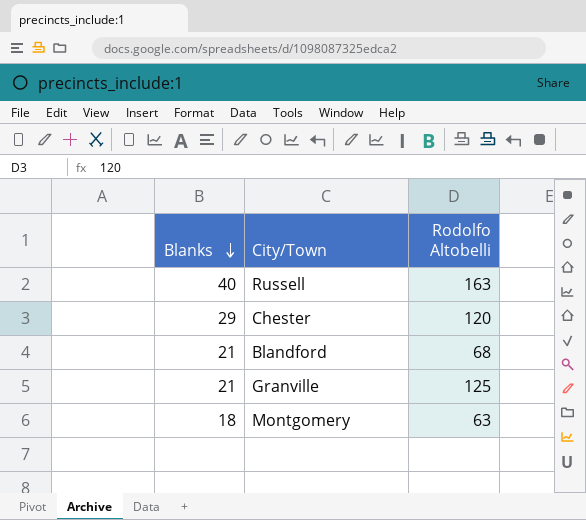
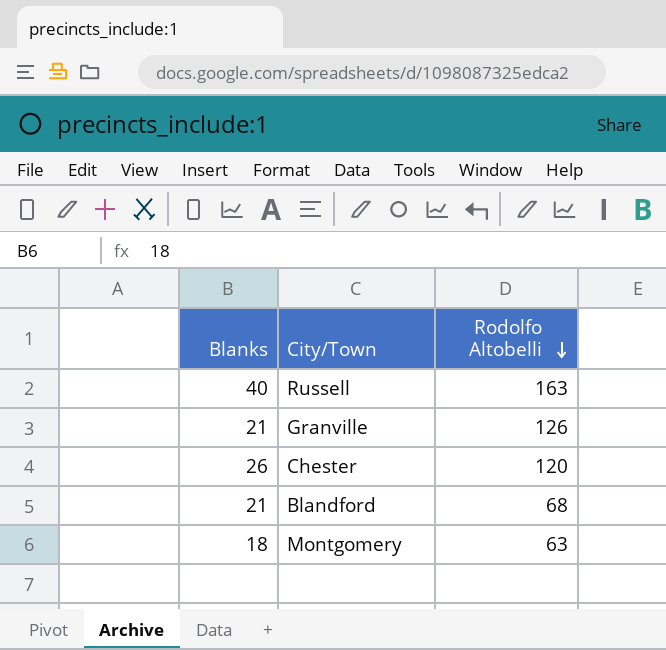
row order: Blanks descending -> Rodolfo Altobelli descending
Granville | Rodolfo Altobelli: 125 -> 126
Chester | Blanks: 29 -> 26

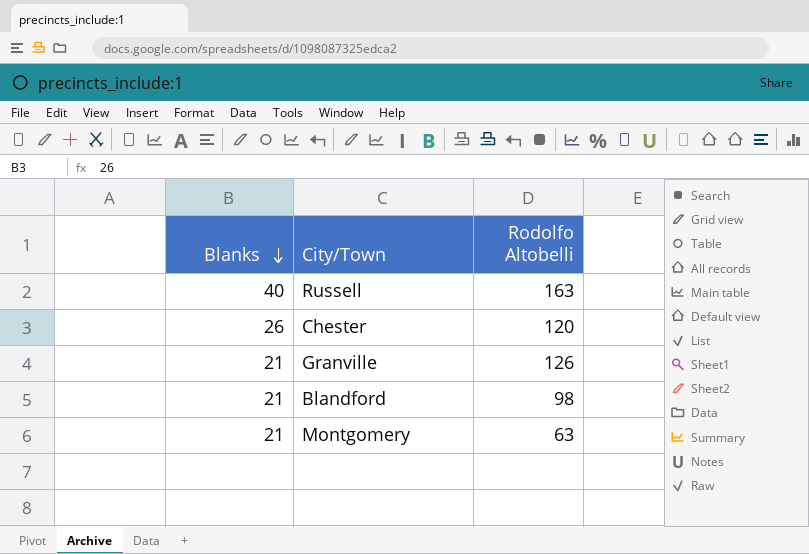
row order: Rodolfo Altobelli descending -> Blanks descending
Blandford | Rodolfo Altobelli: 68 -> 98
Montgomery | Blanks: 18 -> 21

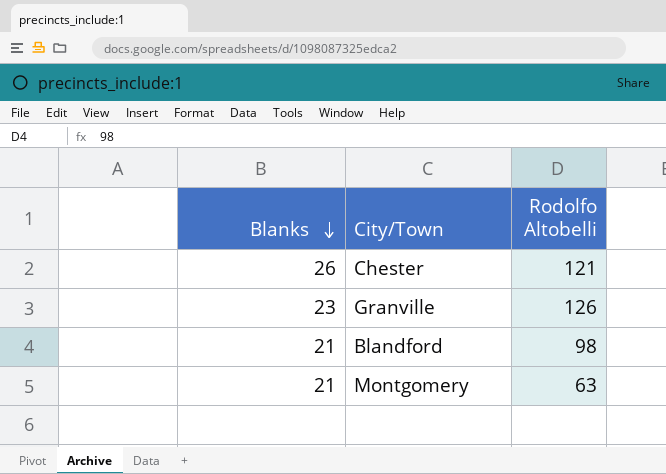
row Russell: 40 | 163 -> none
Chester | Rodolfo Altobelli: 120 -> 121
Granville | Blanks: 21 -> 23

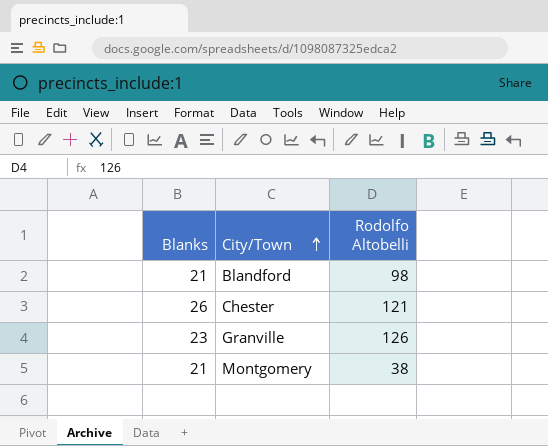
row order: Blanks descending -> City/Town ascending
Montgomery | Rodolfo Altobelli: 63 -> 38

